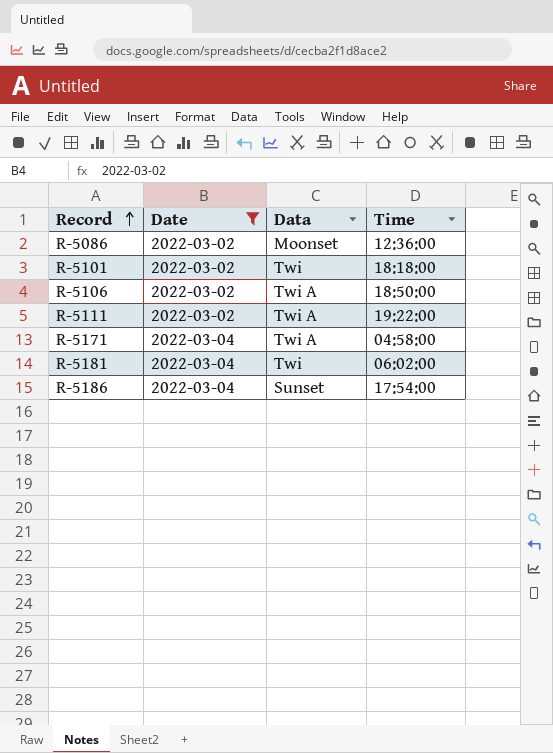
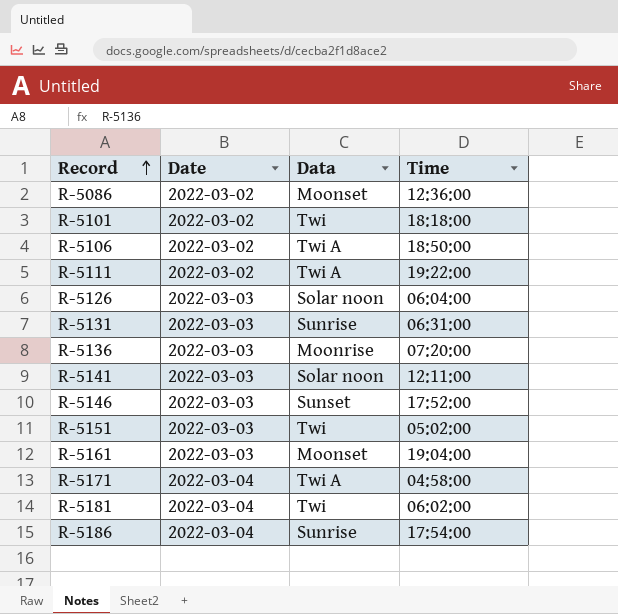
filter: Date != 2022-03-03 -> none
R-5186 | Data: Sunset -> Sunrise

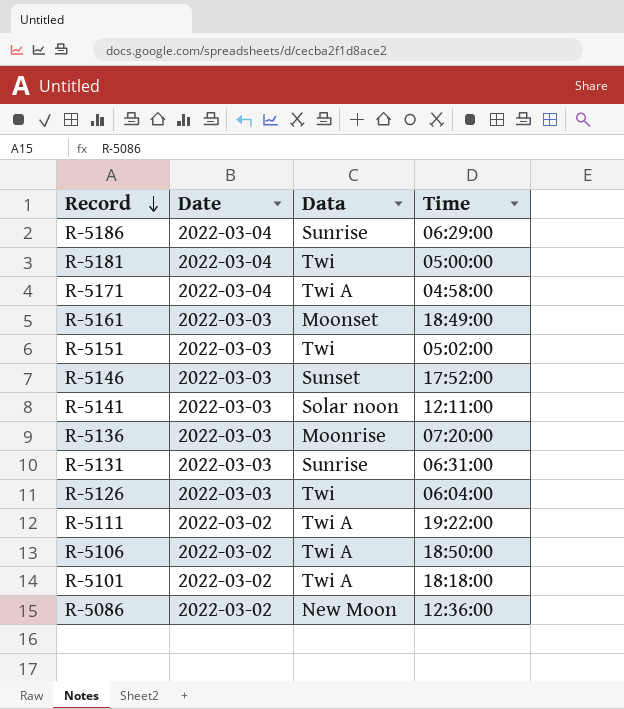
row order: Record ascending -> Record descending
R-5186 | Time: 17:54:00 -> 06:29:00
R-5181 | Time: 06:02:00 -> 05:00:00
R-5161 | Time: 19:04:00 -> 18:49:00
R-5126 | Data: Solar noon -> Twi
R-5101 | Data: Twi -> Twi A
R-5086 | Data: Moonset -> New Moon

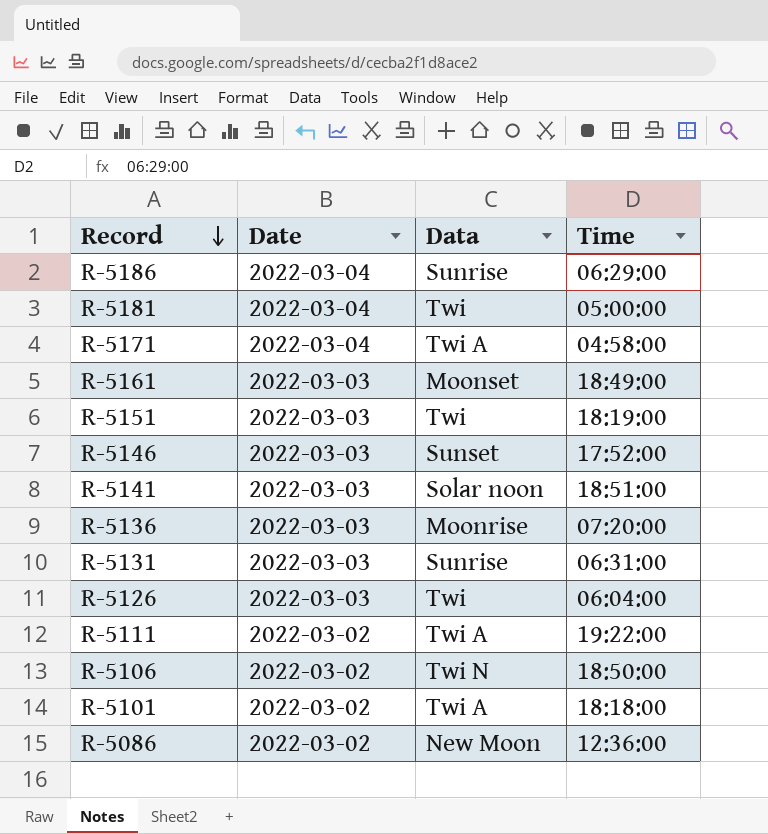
R-5151 | Time: 05:02:00 -> 18:19:00
R-5141 | Time: 12:11:00 -> 18:51:00
R-5106 | Data: Twi A -> Twi N

